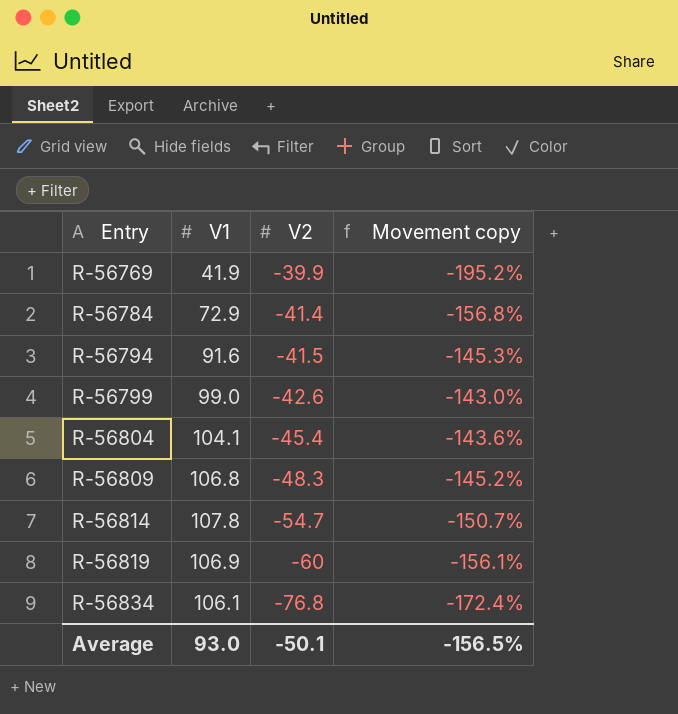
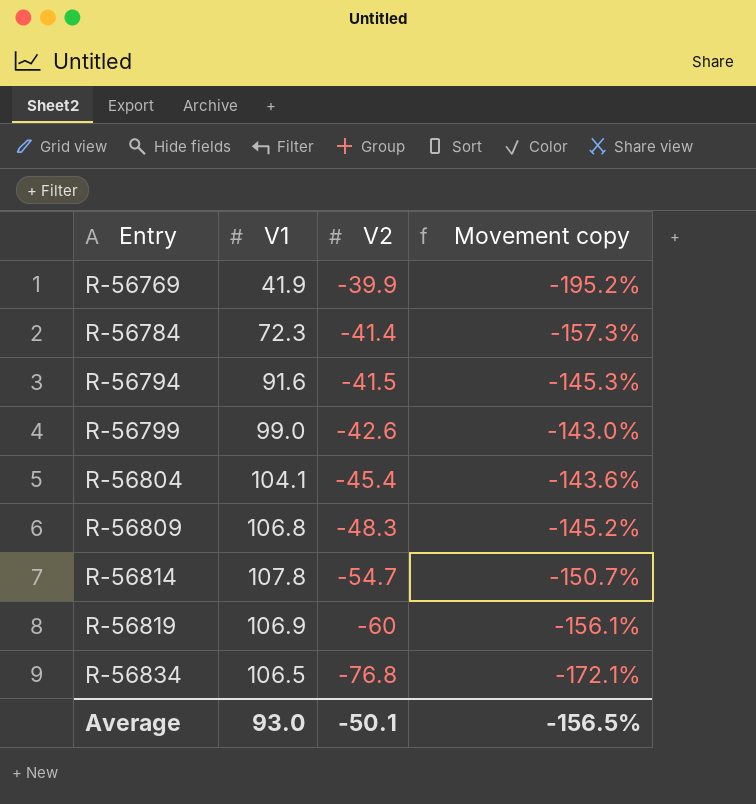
R-56784 | V1: 72.9 -> 72.3
R-56784 | Movement copy: -156.8% -> -157.3%
R-56834 | V1: 106.1 -> 106.5
R-56834 | Movement copy: -172.4% -> -172.1%

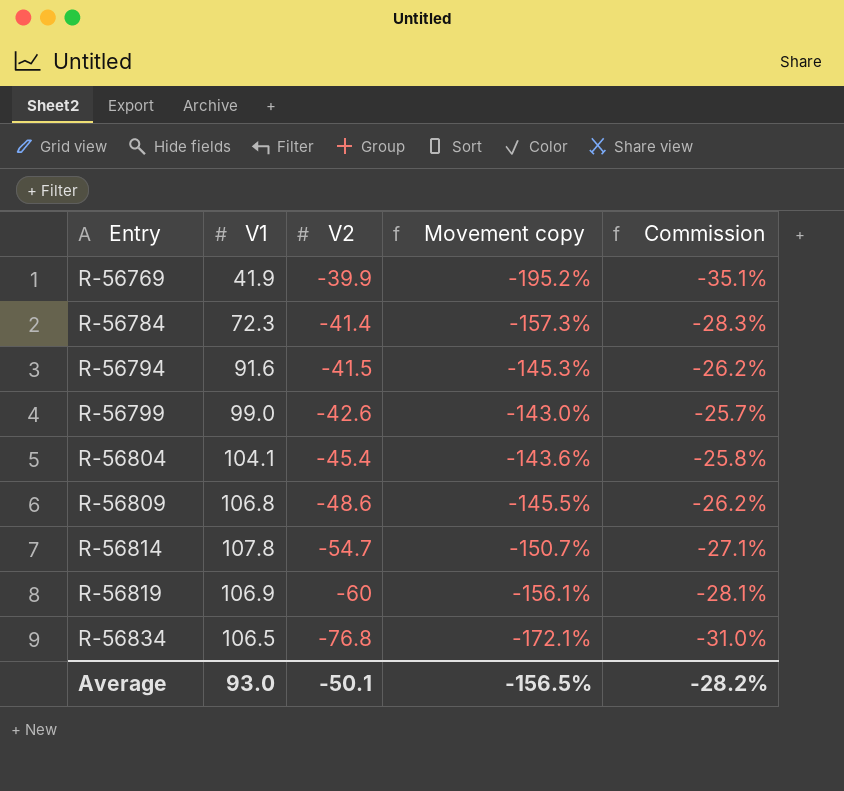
column Commission | formula: none -> [Movement copy] * 0.18
R-56809 | V2: -48.3 -> -48.6
R-56809 | Movement copy: -145.2% -> -145.5%

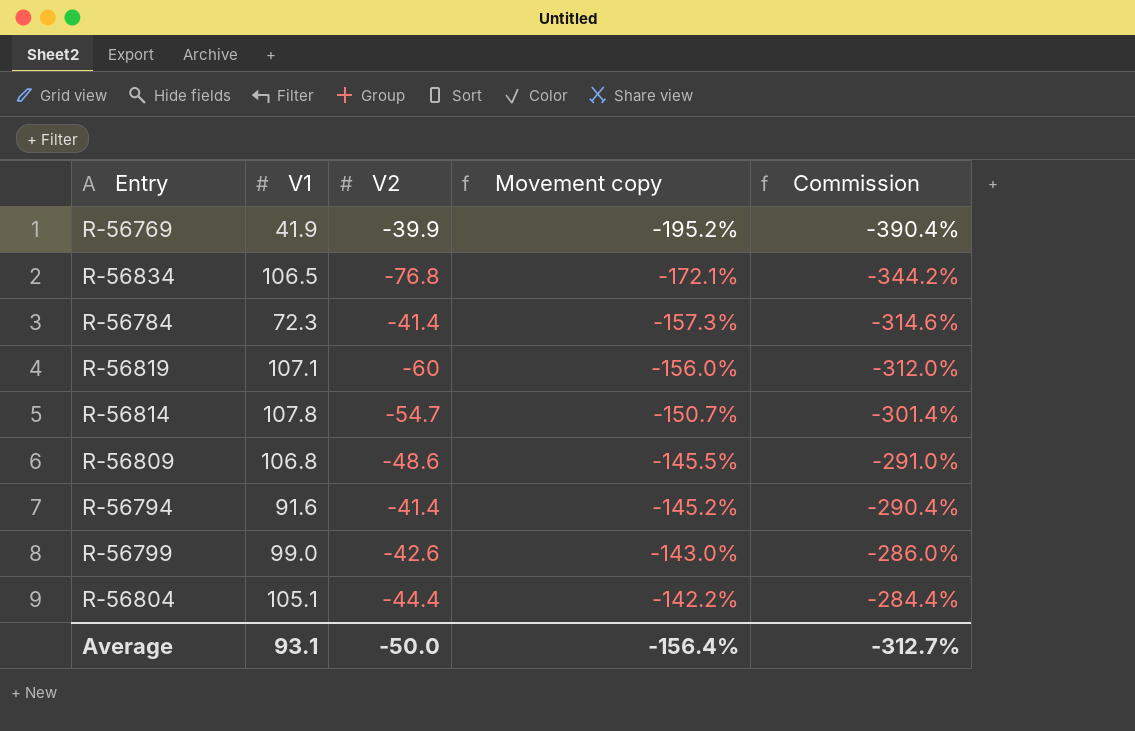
row order: Entry ascending -> Movement copy ascending
column Commission | formula: [Movement copy] * 0.18 -> [Movement copy] * 2
R-56819 | V1: 106.9 -> 107.1
R-56819 | Movement copy: -156.1% -> -156.0%
R-56794 | V2: -41.5 -> -41.4
R-56794 | Movement copy: -145.3% -> -145.2%
R-56804 | V1: 104.1 -> 105.1
R-56804 | V2: -45.4 -> -44.4
R-56804 | Movement copy: -143.6% -> -142.2%
Average | V1: 93.0 -> 93.1
Average | V2: -50.1 -> -50.0
Average | Movement copy: -156.5% -> -156.4%
Average | Commission: -28.2% -> -312.7%

